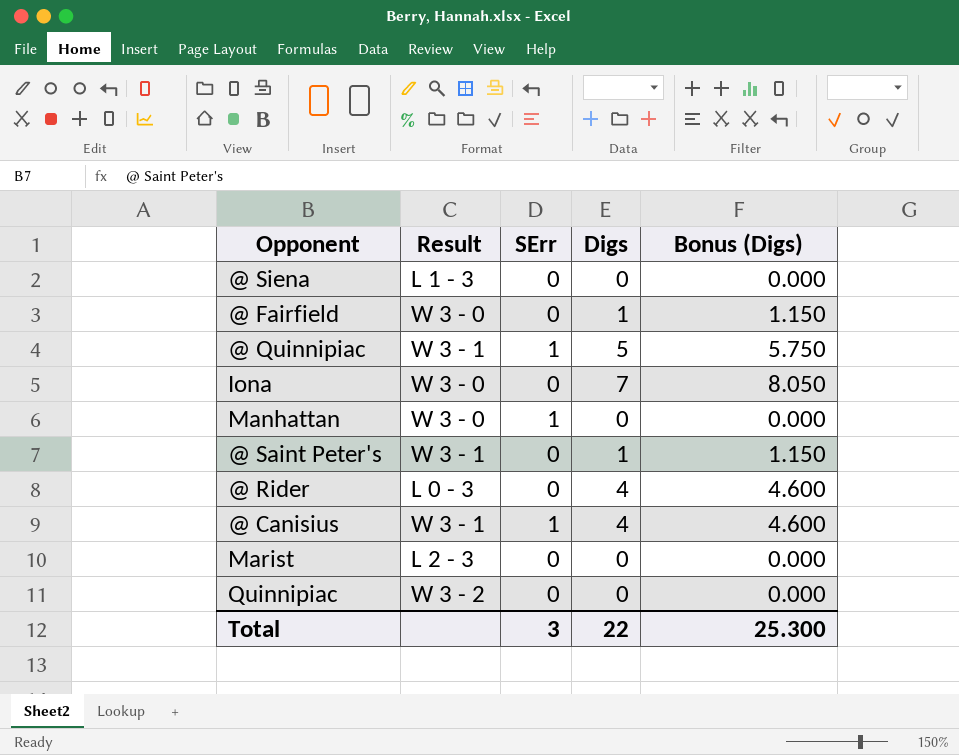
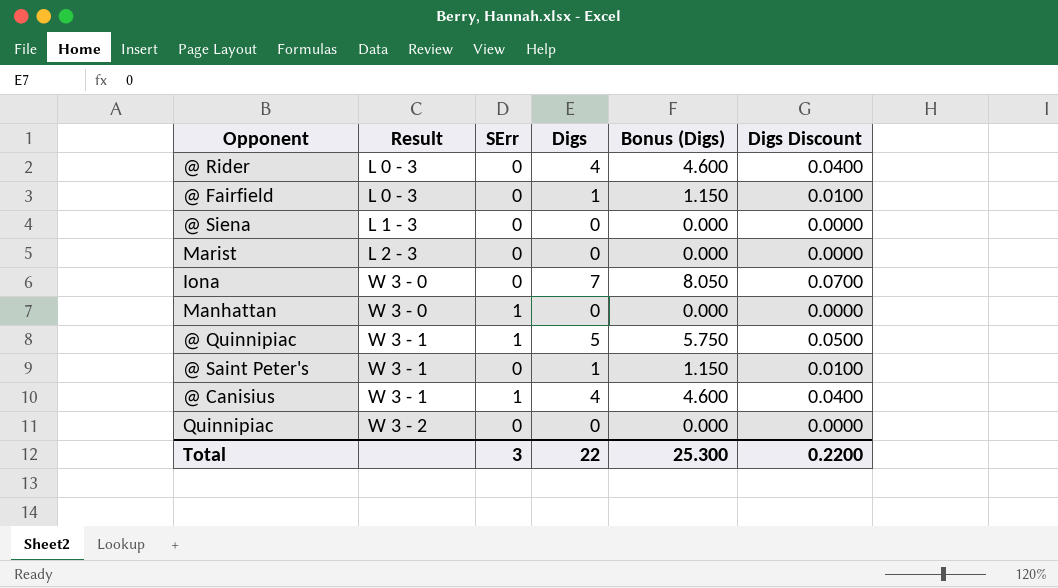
row order: none -> Result ascending
column Digs Discount | formula: none -> [Digs] * 0.01
@ Fairfield | Result: W 3 - 0 -> L 0 - 3

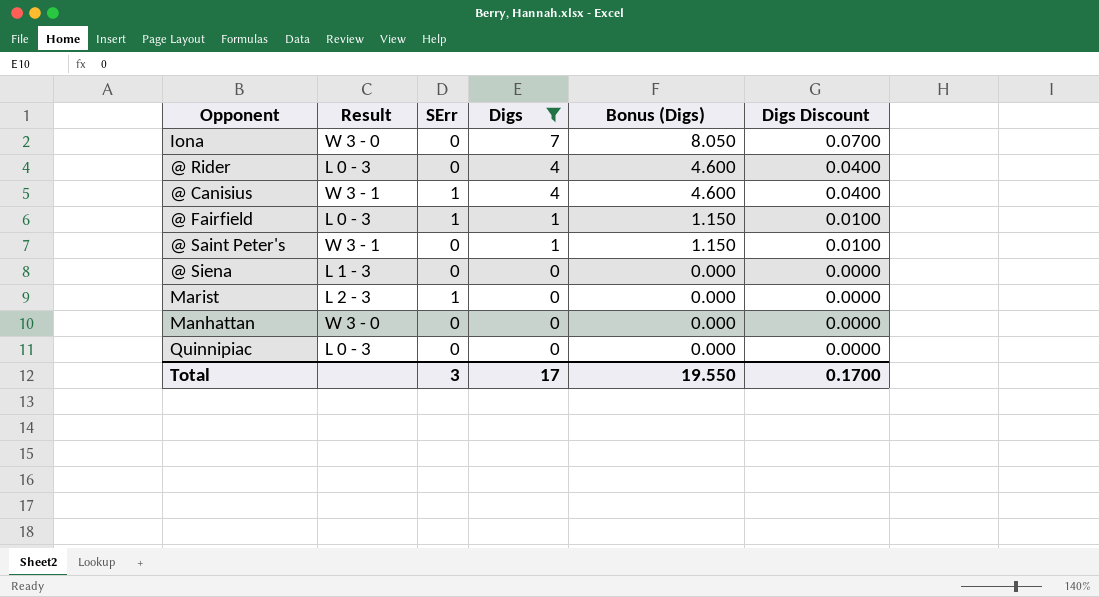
filter: none -> Digs != 5
row order: Result ascending -> Digs descending
@ Fairfield | SErr: 0 -> 1
Marist | SErr: 0 -> 1
Manhattan | SErr: 1 -> 0
Quinnipiac | Result: W 3 - 2 -> L 0 - 3
Total | Digs: 22 -> 17
Total | Bonus (Digs): 25.300 -> 19.550
Total | Digs Discount: 0.2200 -> 0.1700

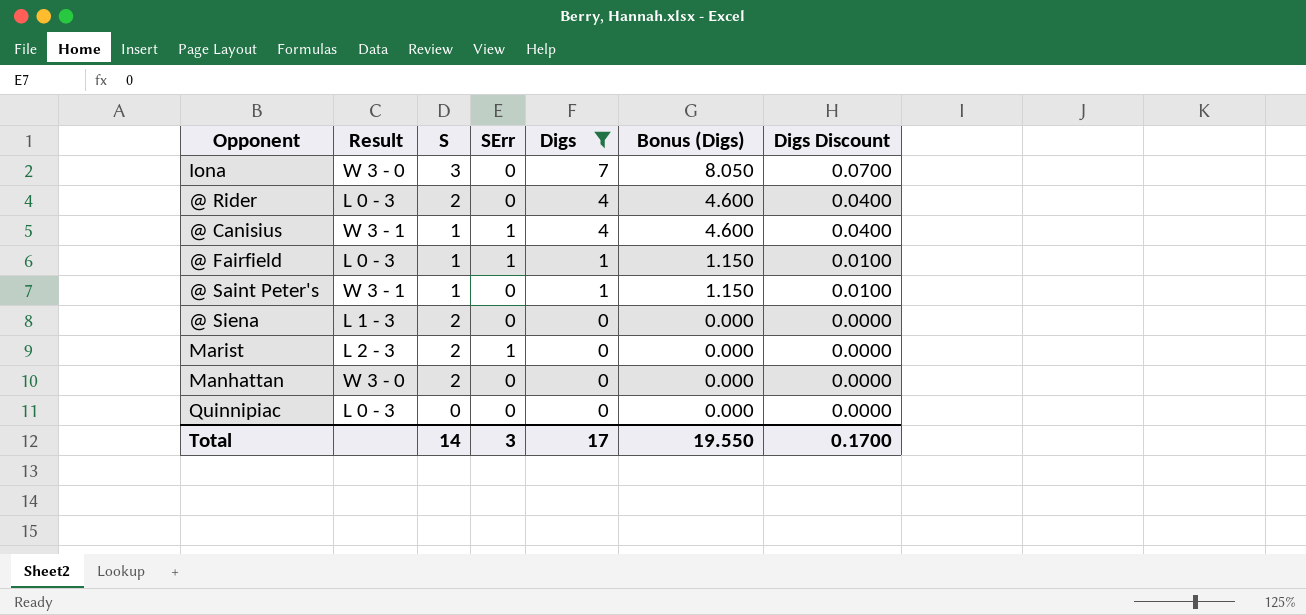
column S | position: none -> 3

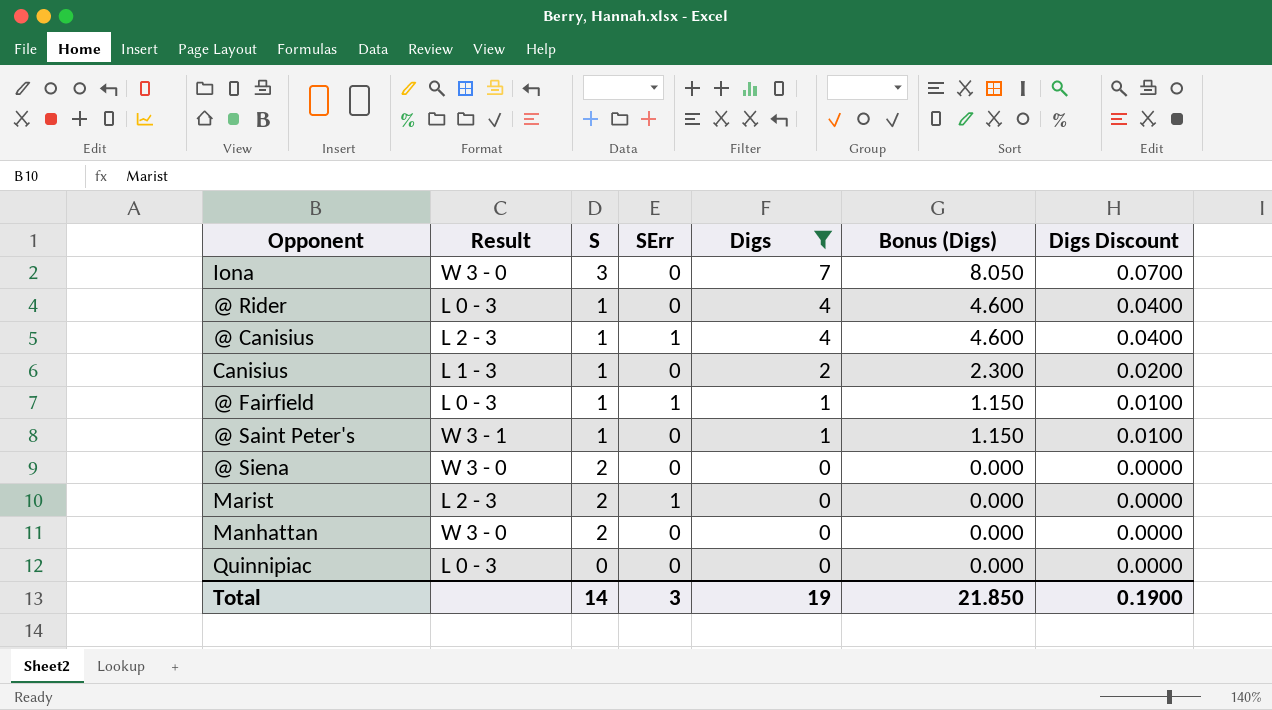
@ Rider | S: 2 -> 1
@ Canisius | Result: W 3 - 1 -> L 2 - 3
row Canisius: none -> L 1 - 3 | 1 | 0 | 2 | 2.300 | 0.0200
@ Siena | Result: L 1 - 3 -> W 3 - 0
Total | Digs: 17 -> 19
Total | Bonus (Digs): 19.550 -> 21.850
Total | Digs Discount: 0.1700 -> 0.1900

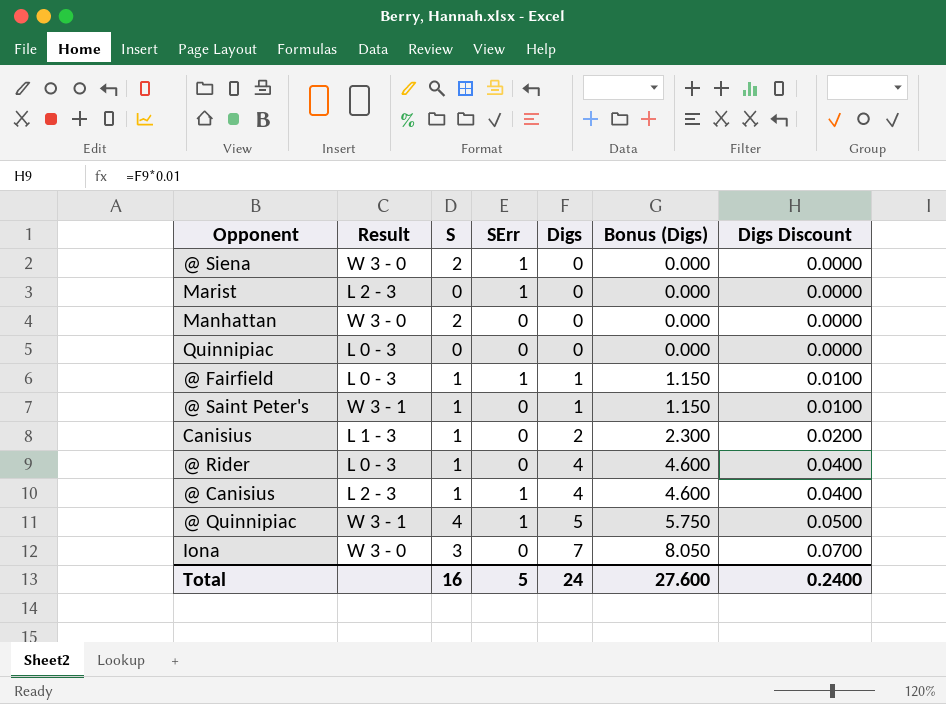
filter: Digs != 5 -> none
row order: Digs descending -> Digs ascending
@ Siena | SErr: 0 -> 1
Marist | S: 2 -> 0
Total | S: 14 -> 16
Total | SErr: 3 -> 5
Total | Digs: 19 -> 24
Total | Bonus (Digs): 21.850 -> 27.600
Total | Digs Discount: 0.1900 -> 0.2400

